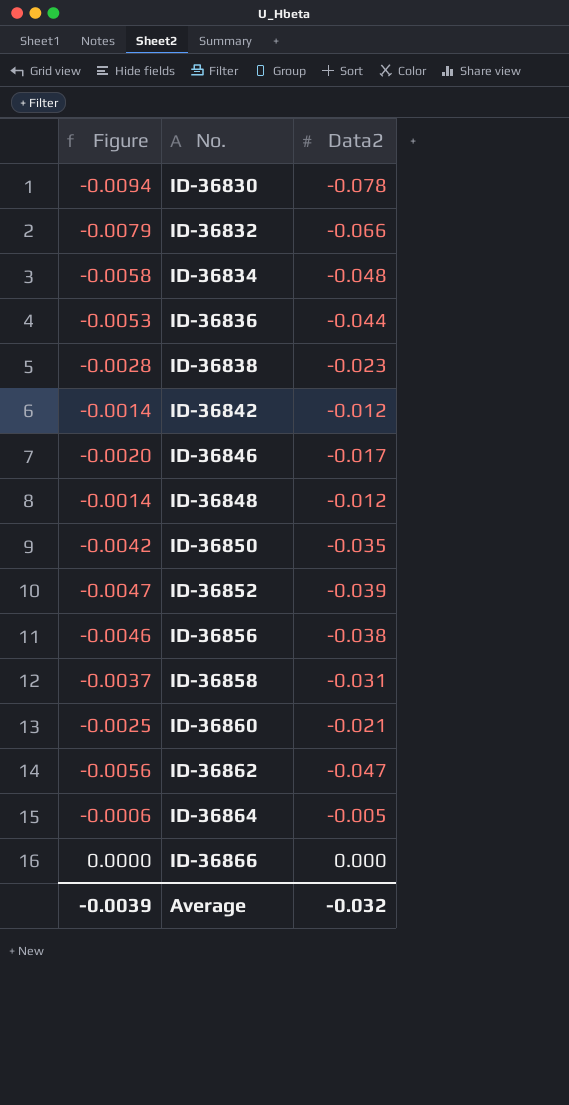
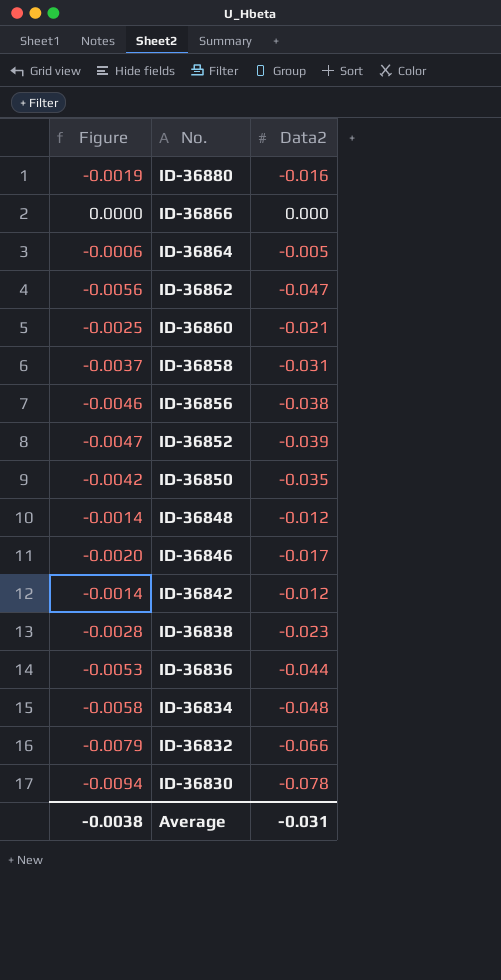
row order: No. ascending -> No. descending
row ID-36880: none -> -0.0019 | -0.016
Average | Figure: -0.0039 -> -0.0038
Average | Data2: -0.032 -> -0.031

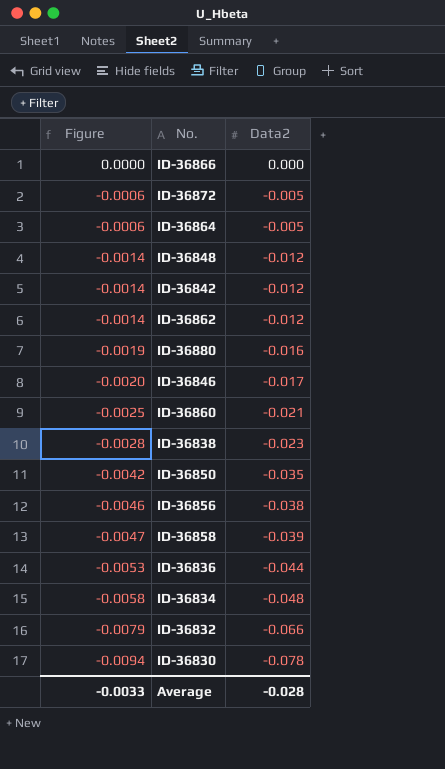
row order: No. descending -> Figure descending
row ID-36852: -0.0047 | -0.039 -> none
row ID-36872: none -> -0.0006 | -0.005
ID-36862 | Figure: -0.0056 -> -0.0014
ID-36862 | Data2: -0.047 -> -0.012
ID-36858 | Figure: -0.0037 -> -0.0047
ID-36858 | Data2: -0.031 -> -0.039
Average | Figure: -0.0038 -> -0.0033
Average | Data2: -0.031 -> -0.028

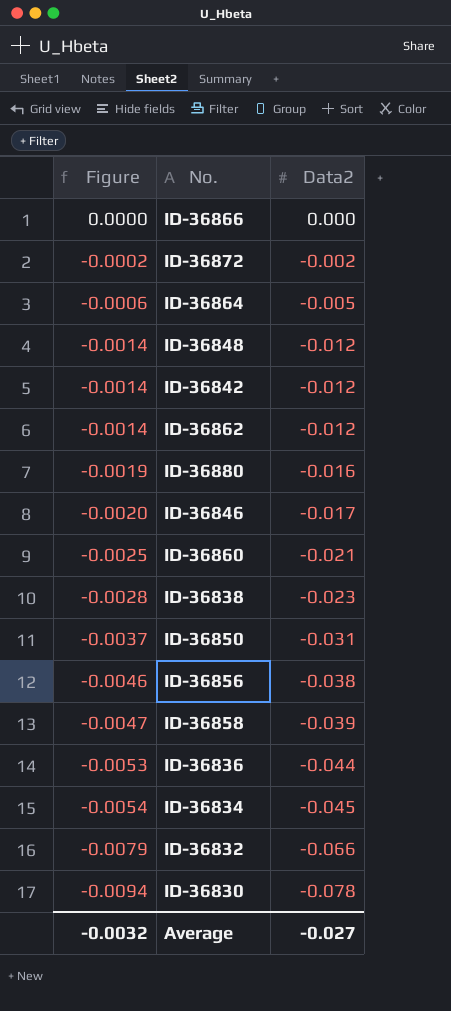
ID-36872 | Figure: -0.0006 -> -0.0002
ID-36872 | Data2: -0.005 -> -0.002
ID-36850 | Figure: -0.0042 -> -0.0037
ID-36850 | Data2: -0.035 -> -0.031
ID-36834 | Figure: -0.0058 -> -0.0054
ID-36834 | Data2: -0.048 -> -0.045
Average | Figure: -0.0033 -> -0.0032
Average | Data2: -0.028 -> -0.027

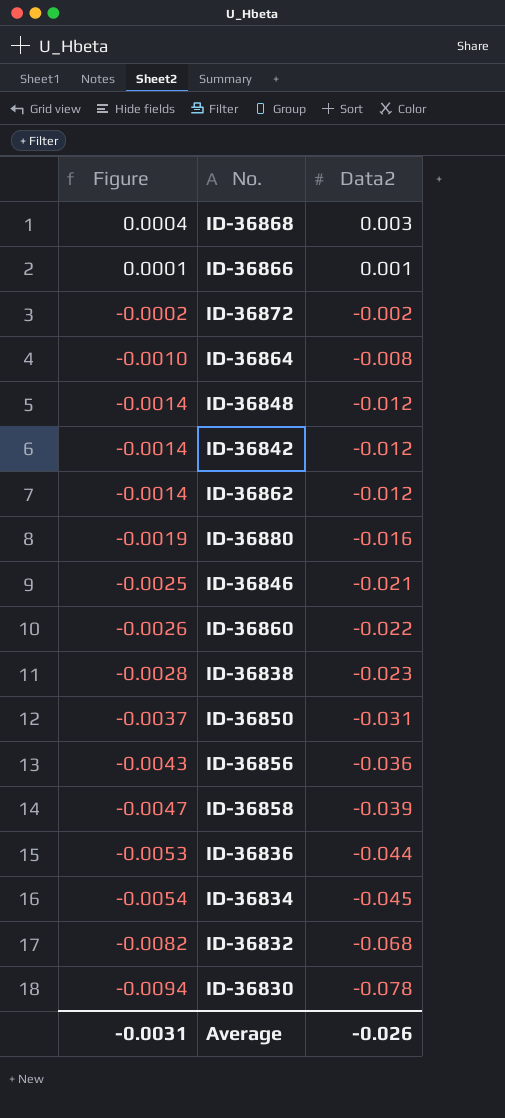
row ID-36868: none -> 0.0004 | 0.003
ID-36866 | Figure: 0.0000 -> 0.0001
ID-36866 | Data2: 0.000 -> 0.001
ID-36864 | Figure: -0.0006 -> -0.0010
ID-36864 | Data2: -0.005 -> -0.008
ID-36846 | Figure: -0.0020 -> -0.0025
ID-36846 | Data2: -0.017 -> -0.021
ID-36860 | Figure: -0.0025 -> -0.0026
ID-36860 | Data2: -0.021 -> -0.022
ID-36856 | Figure: -0.0046 -> -0.0043
ID-36856 | Data2: -0.038 -> -0.036
ID-36832 | Figure: -0.0079 -> -0.0082
ID-36832 | Data2: -0.066 -> -0.068
Average | Figure: -0.0032 -> -0.0031
Average | Data2: -0.027 -> -0.026

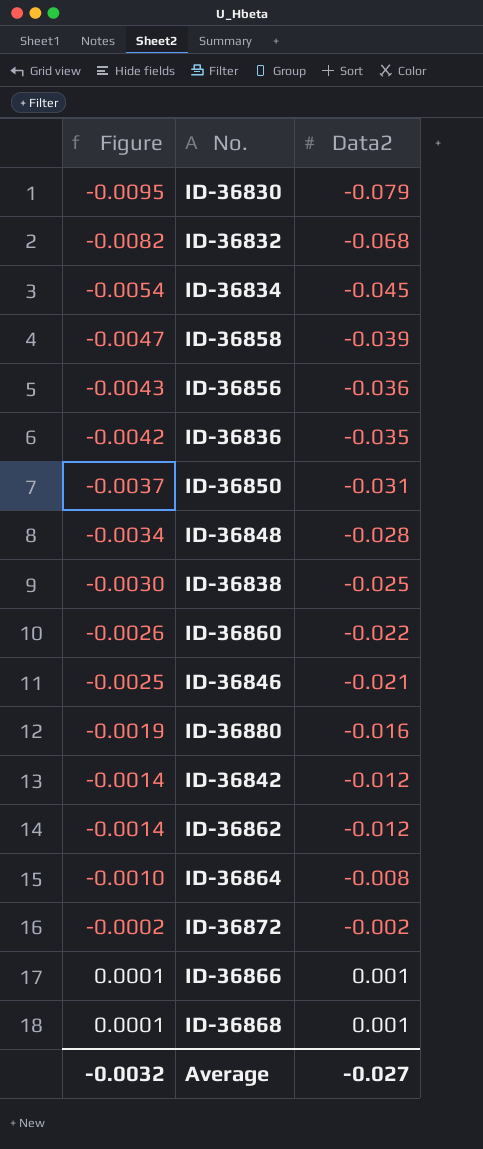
row order: Figure descending -> Figure ascending
ID-36830 | Figure: -0.0094 -> -0.0095
ID-36830 | Data2: -0.078 -> -0.079
ID-36836 | Figure: -0.0053 -> -0.0042
ID-36836 | Data2: -0.044 -> -0.035
ID-36848 | Figure: -0.0014 -> -0.0034
ID-36848 | Data2: -0.012 -> -0.028
ID-36838 | Figure: -0.0028 -> -0.0030
ID-36838 | Data2: -0.023 -> -0.025
ID-36868 | Figure: 0.0004 -> 0.0001
ID-36868 | Data2: 0.003 -> 0.001
Average | Figure: -0.0031 -> -0.0032
Average | Data2: -0.026 -> -0.027

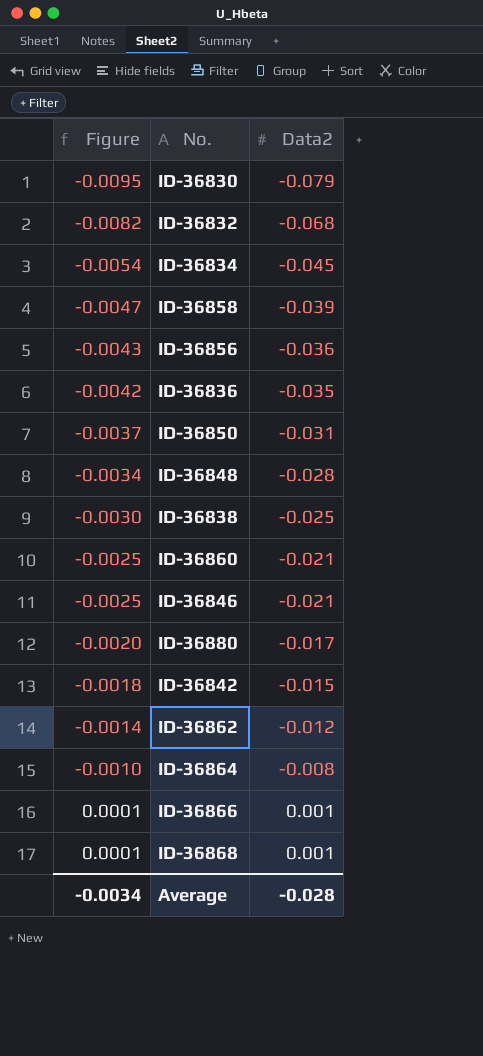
row ID-36872: -0.0002 | -0.002 -> none
ID-36860 | Figure: -0.0026 -> -0.0025
ID-36860 | Data2: -0.022 -> -0.021
ID-36880 | Figure: -0.0019 -> -0.0020
ID-36880 | Data2: -0.016 -> -0.017
ID-36842 | Figure: -0.0014 -> -0.0018
ID-36842 | Data2: -0.012 -> -0.015
Average | Figure: -0.0032 -> -0.0034
Average | Data2: -0.027 -> -0.028

